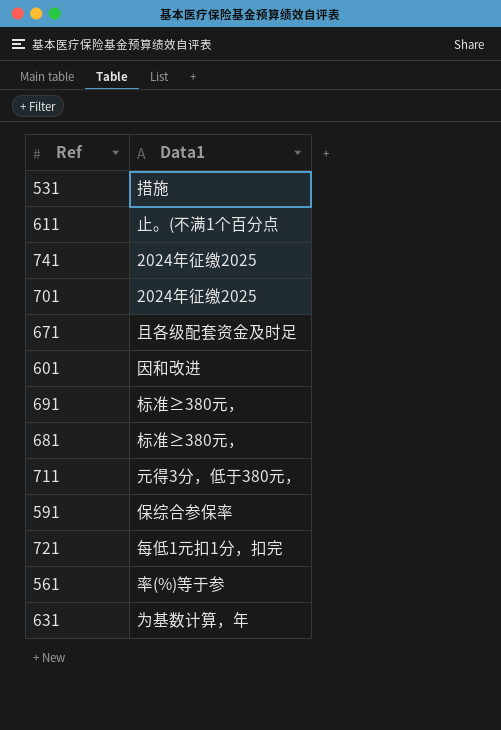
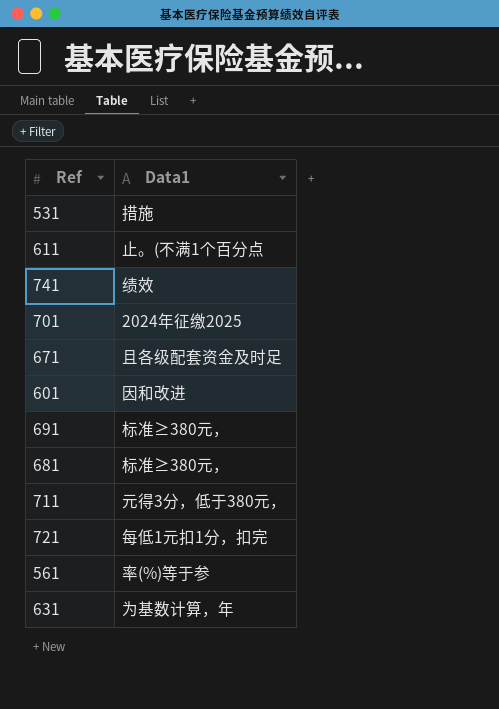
row 591: 保综合参保率 -> none
741 | Data1: 2024年征缴2025 -> 绩效

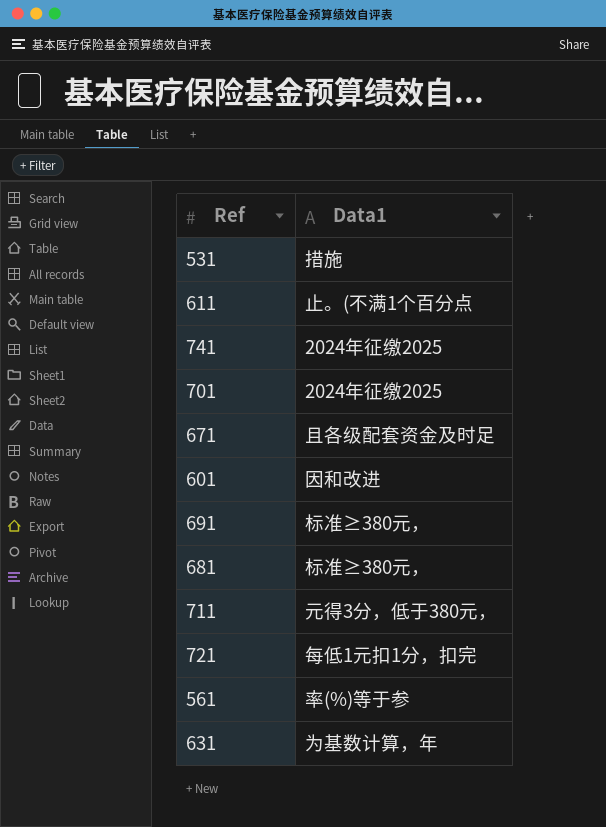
741 | Data1: 绩效 -> 2024年征缴2025

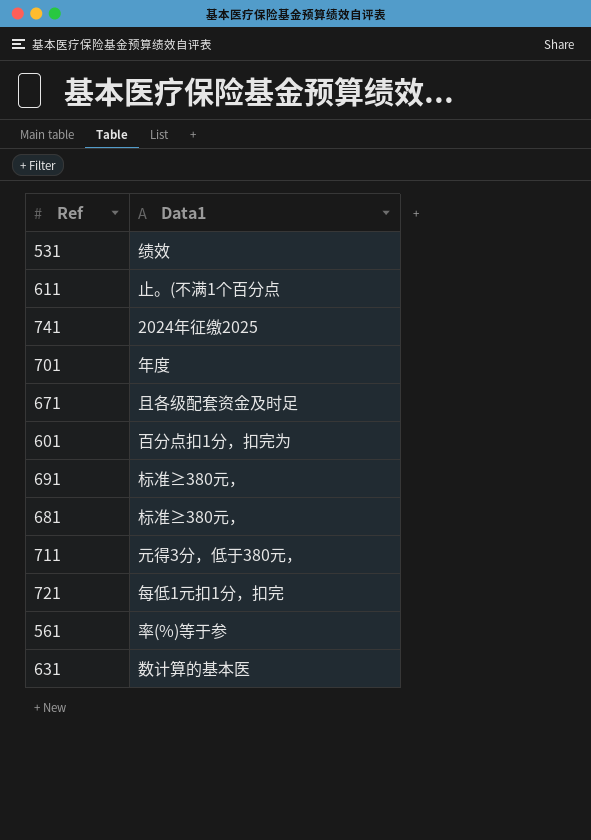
531 | Data1: 措施 -> 绩效
701 | Data1: 2024年征缴2025 -> 年度
601 | Data1: 因和改进 -> 百分点扣1分，扣完为
631 | Data1: 为基数计算，年 -> 数计算的基本医

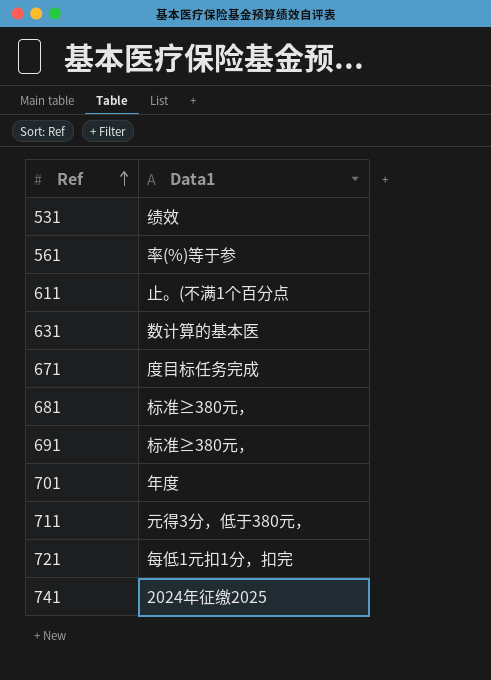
row order: none -> Ref ascending
row 601: 百分点扣1分，扣完为 -> none
671 | Data1: 且各级配套资金及时足 -> 度目标任务完成

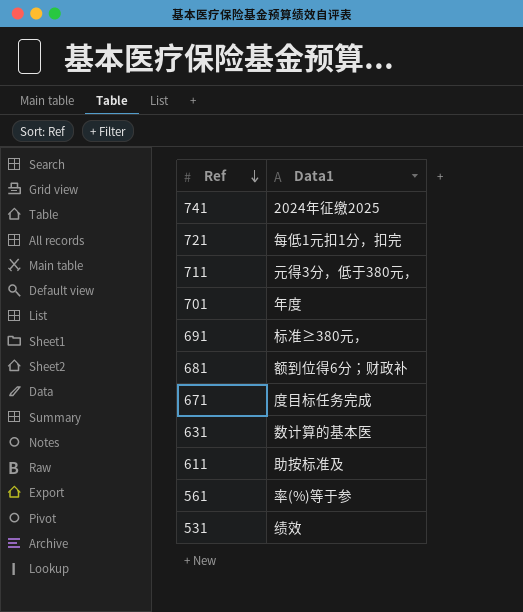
row order: Ref ascending -> Ref descending
681 | Data1: 标准≥380元， -> 额到位得6分；财政补
611 | Data1: 止。(不满1个百分点 -> 助按标准及

